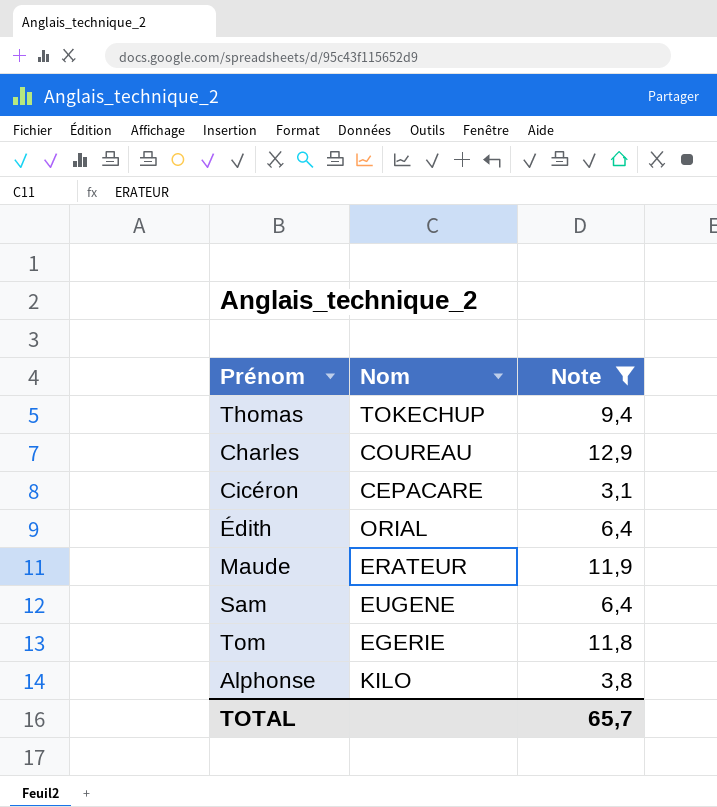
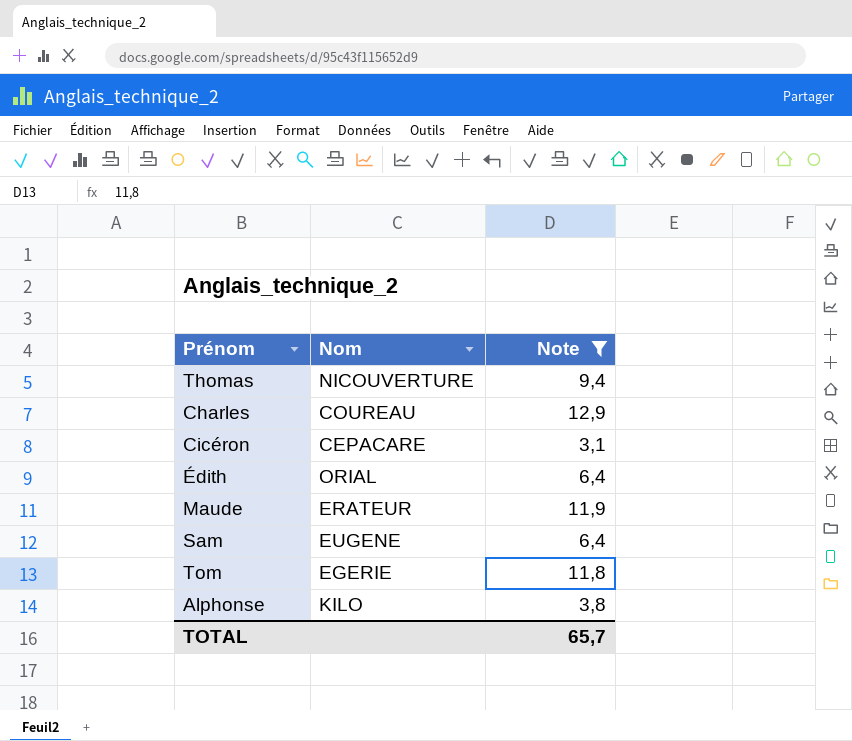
Thomas | Nom: TOKECHUP -> NICOUVERTURE

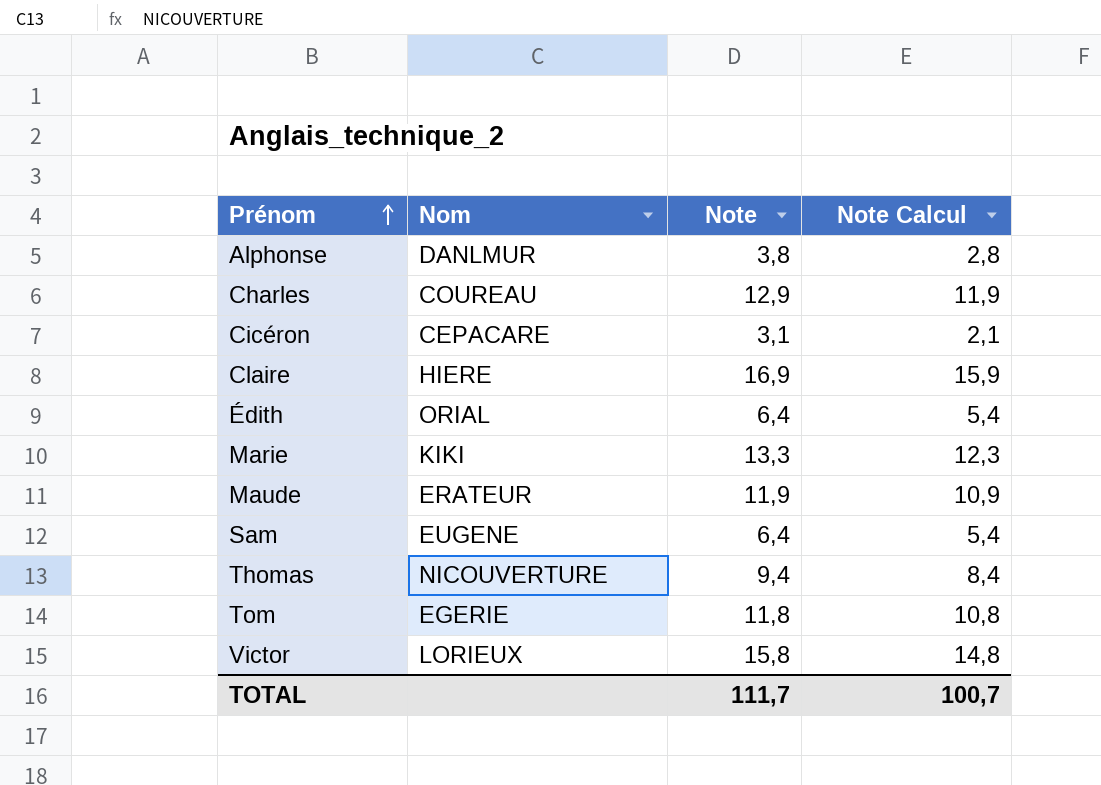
filter: Note <= 12,9 -> none
row order: none -> Prénom ascending
column Note Calcul | formula: none -> [Note] - 1
Alphonse | Nom: KILO -> DANLMUR
TOTAL | Note: 65,7 -> 111,7

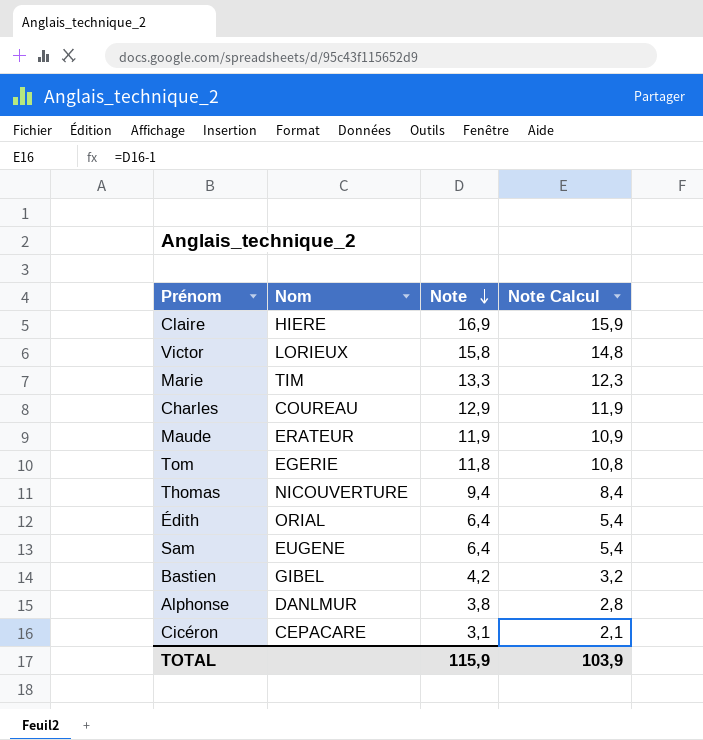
row order: Prénom ascending -> Note descending
Marie | Nom: KIKI -> TIM
row Bastien: none -> GIBEL | 4,2 | 3,2
TOTAL | Note: 111,7 -> 115,9
TOTAL | Note Calcul: 100,7 -> 103,9

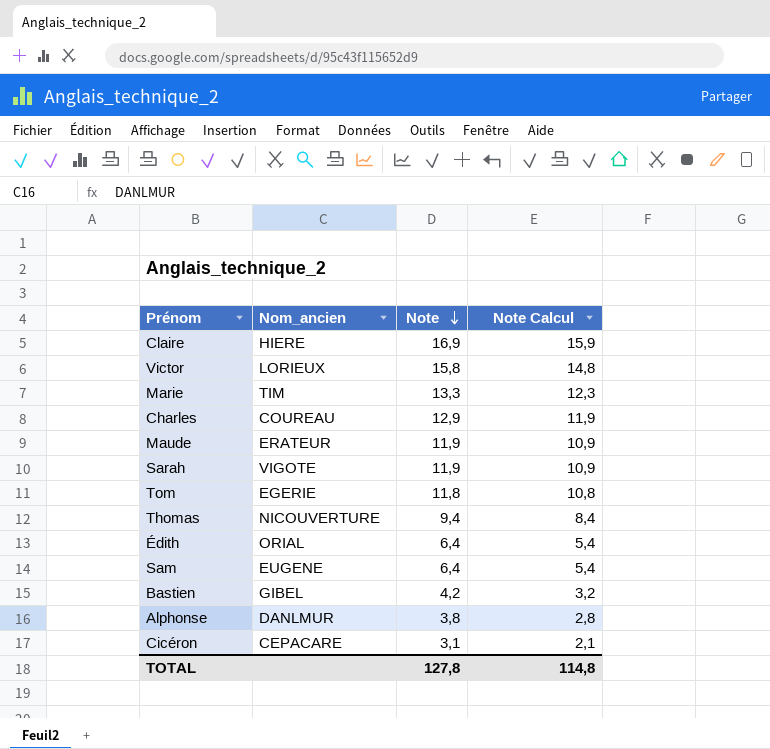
column name: Nom -> Nom_ancien
row Sarah: none -> VIGOTE | 11,9 | 10,9
TOTAL | Note: 115,9 -> 127,8
TOTAL | Note Calcul: 103,9 -> 114,8

